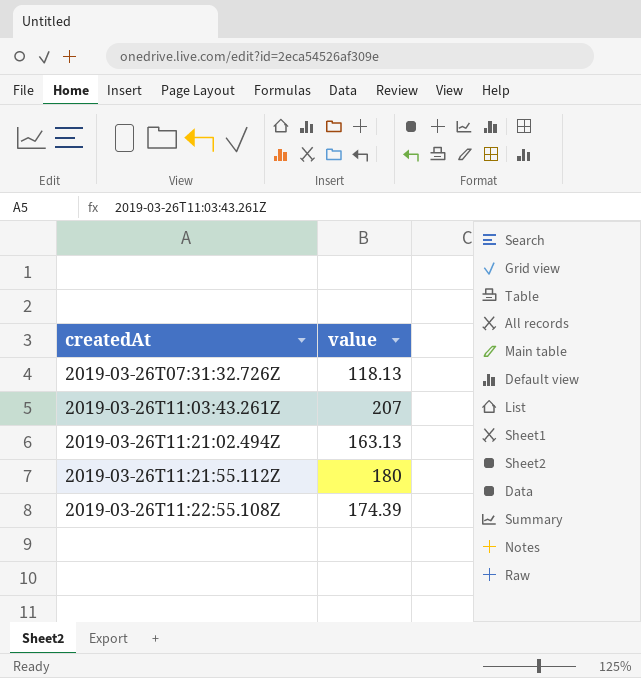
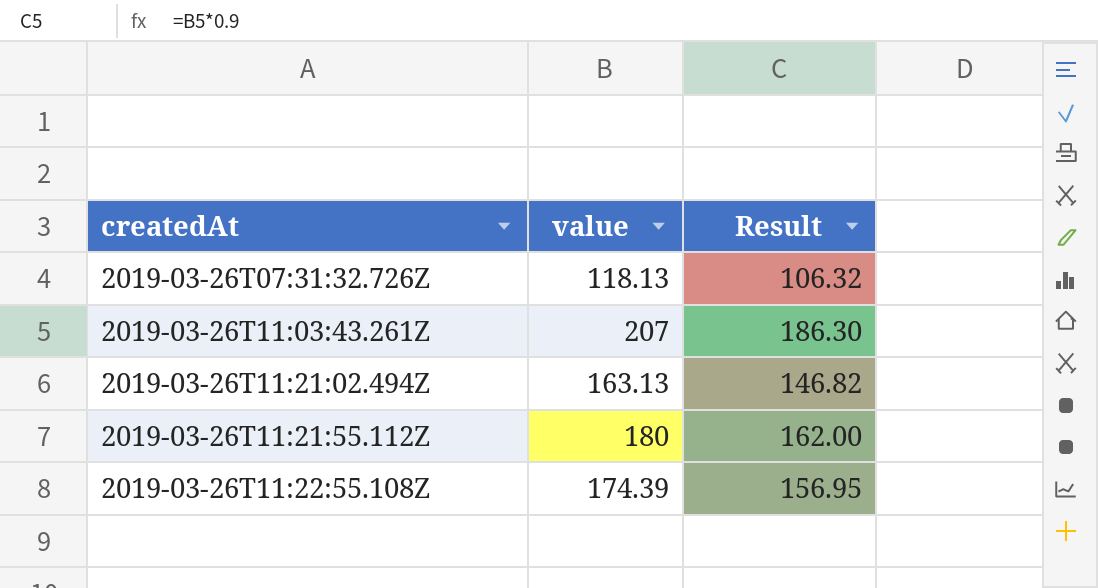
column Result | formula: none -> [value] * 0.9

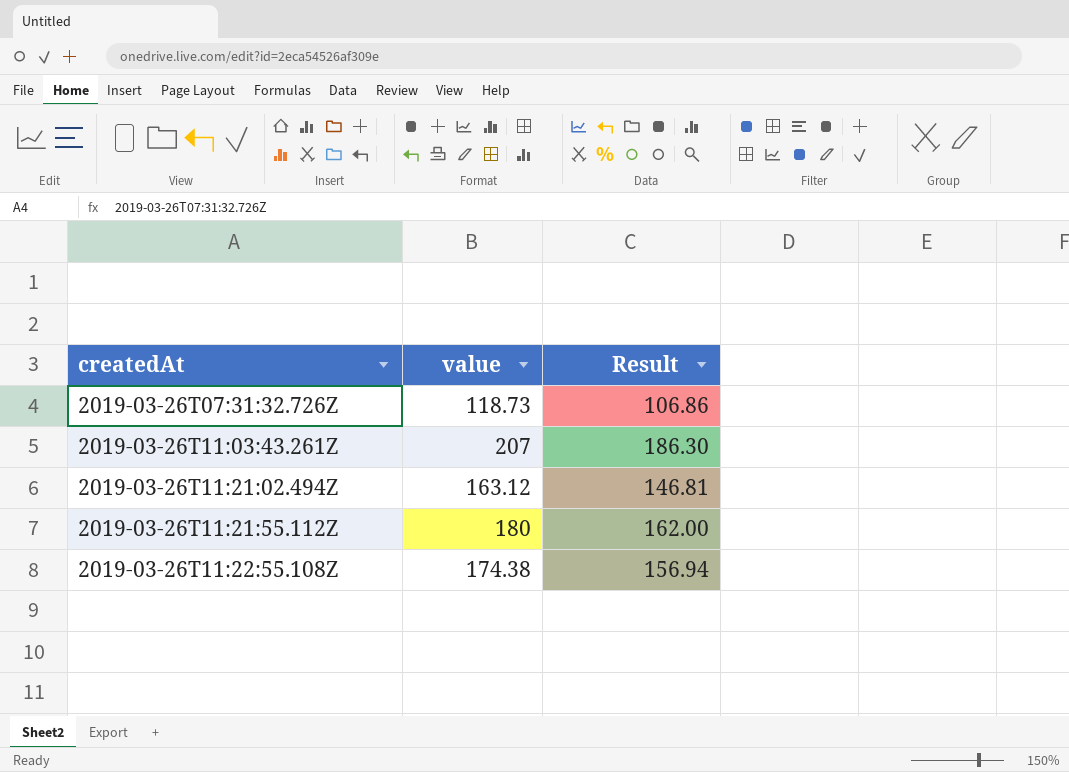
2019-03-26T07:31:32.726Z | value: 118.13 -> 118.73
2019-03-26T07:31:32.726Z | Result: 106.32 -> 106.86
2019-03-26T11:21:02.494Z | value: 163.13 -> 163.12
2019-03-26T11:21:02.494Z | Result: 146.82 -> 146.81
2019-03-26T11:22:55.108Z | value: 174.39 -> 174.38
2019-03-26T11:22:55.108Z | Result: 156.95 -> 156.94

